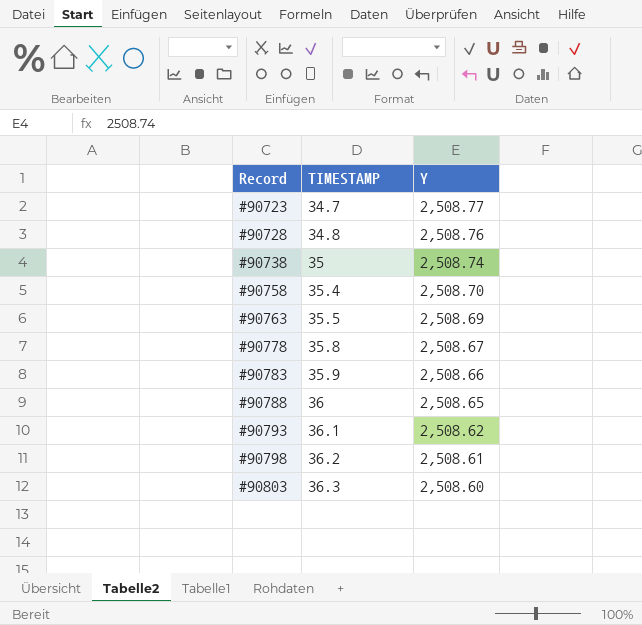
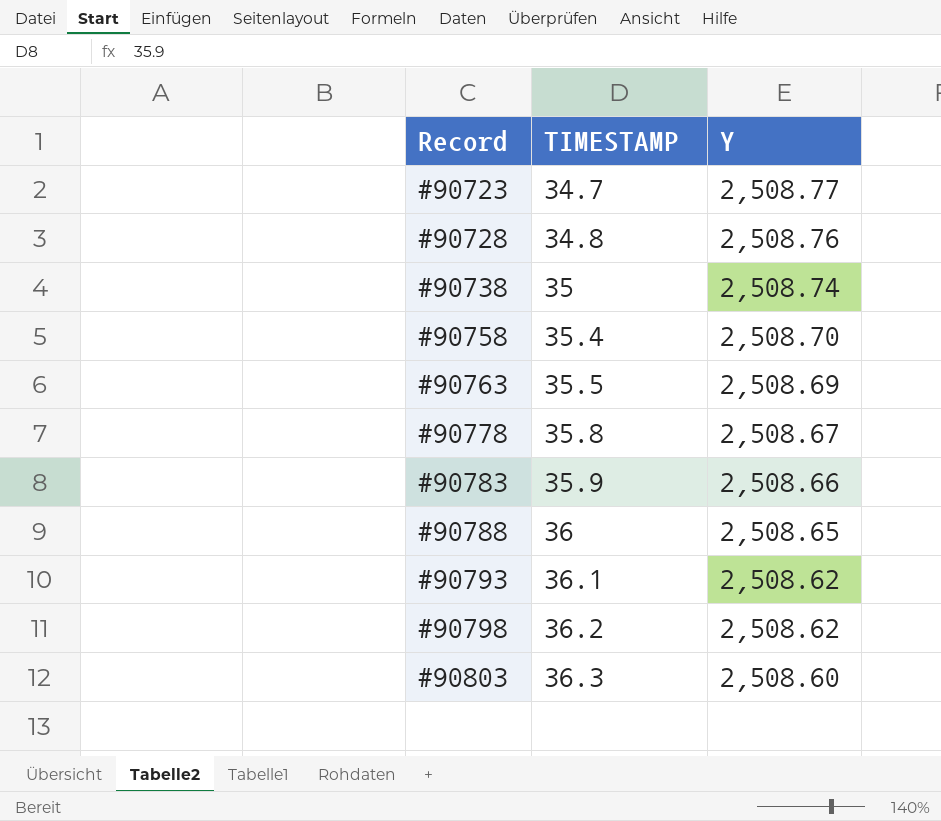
#90798 | Y: 2,508.61 -> 2,508.62

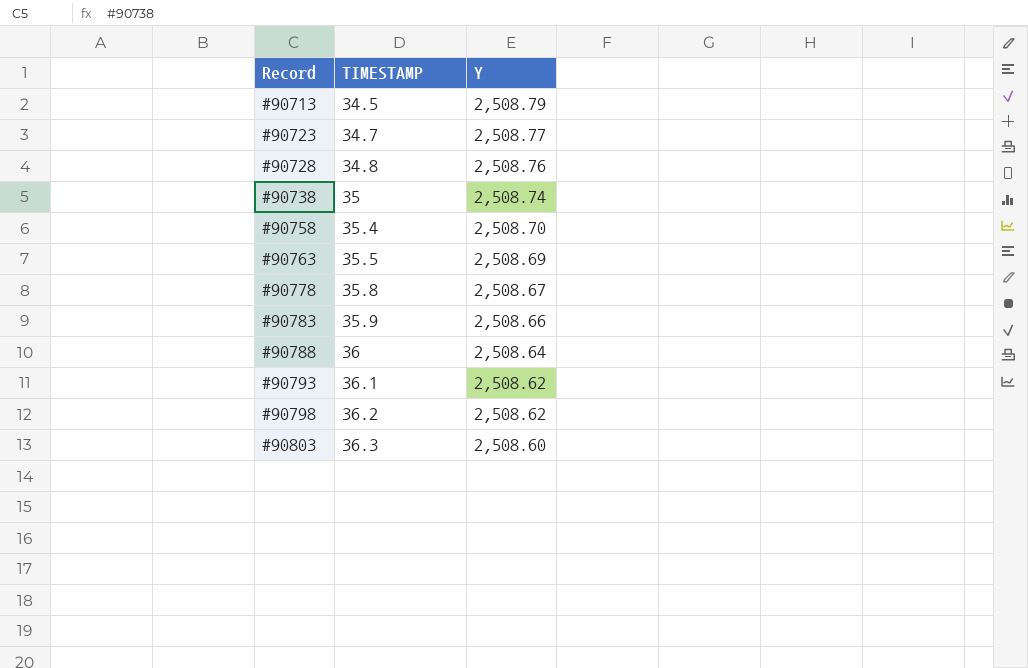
row #90713: none -> 34.5 | 2,508.79
#90788 | Y: 2,508.65 -> 2,508.64

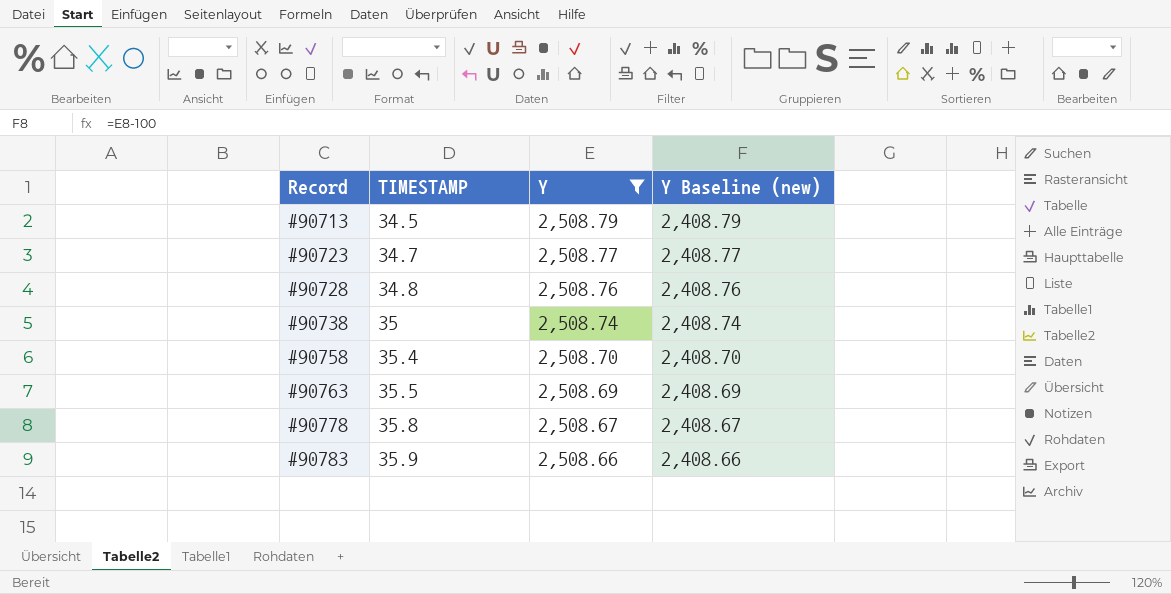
filter: none -> Y >= 2,508.66
column Y Baseline (new) | formula: none -> [Y] - 100

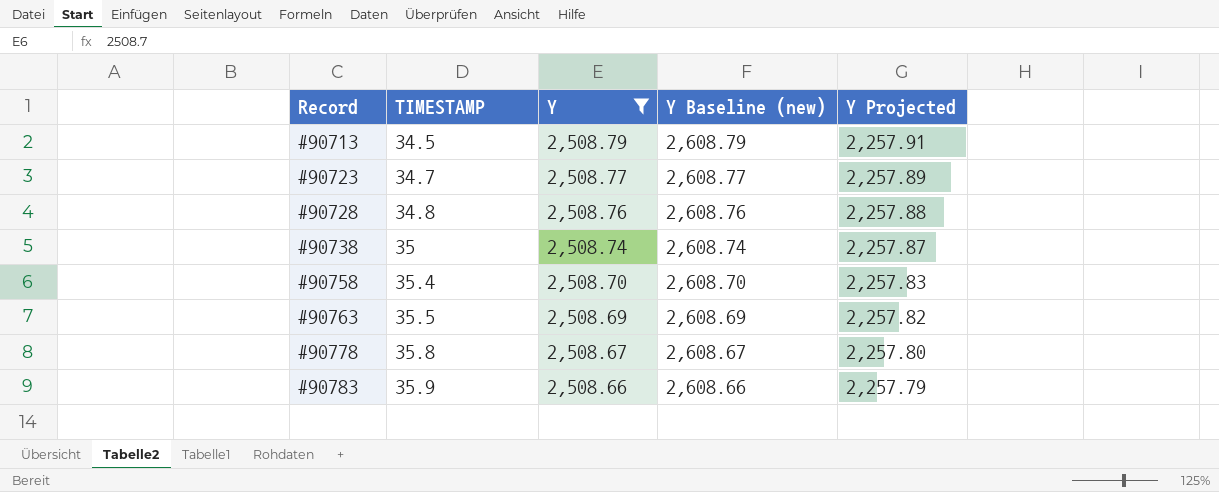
column Y Baseline (new) | formula: [Y] - 100 -> [Y] + 100
column Y Projected | formula: none -> [Y] * 0.9

